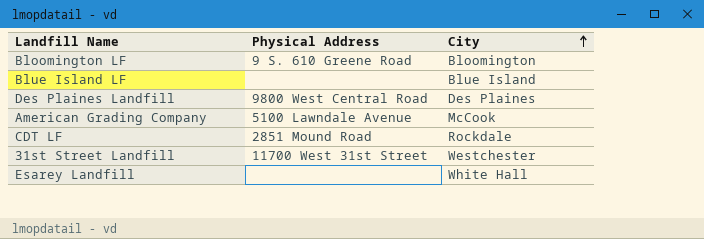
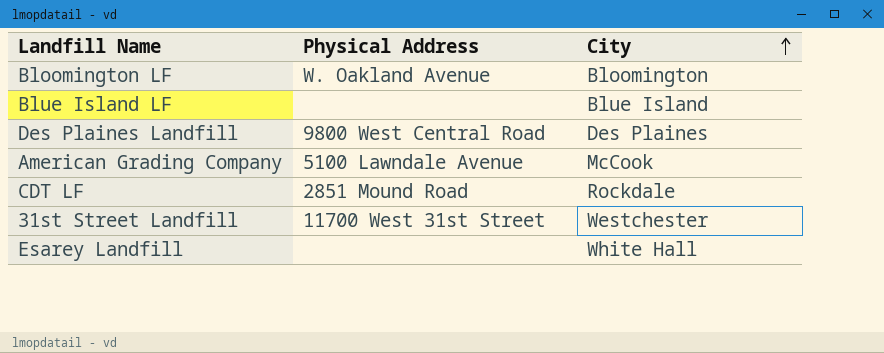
Bloomington LF | Physical Address: 9 S. 610 Greene Road -> W. Oakland Avenue

